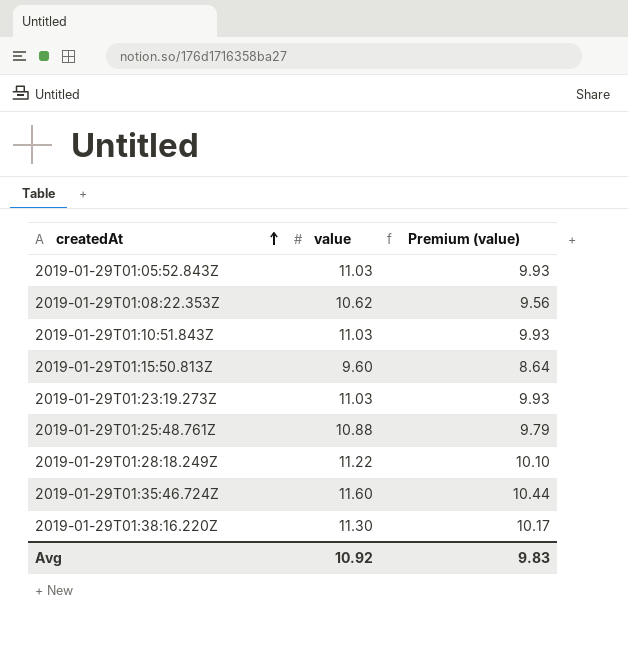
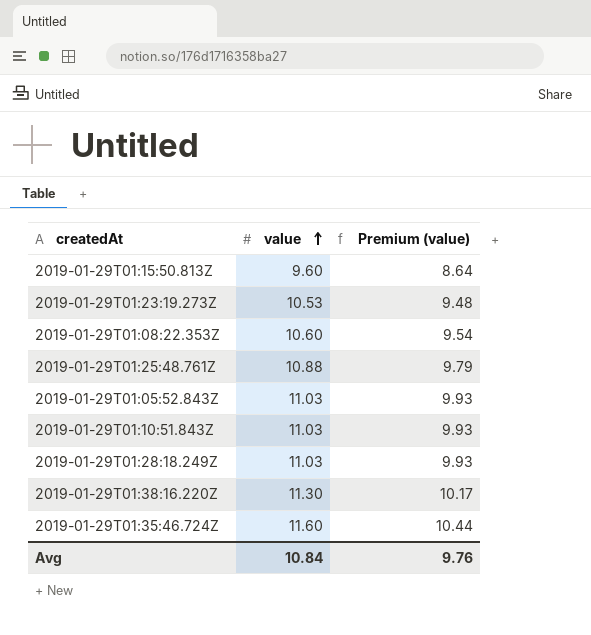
row order: createdAt ascending -> value ascending
2019-01-29T01:23:19.273Z | value: 11.03 -> 10.53
2019-01-29T01:23:19.273Z | Premium (value): 9.93 -> 9.48
2019-01-29T01:08:22.353Z | value: 10.62 -> 10.60
2019-01-29T01:08:22.353Z | Premium (value): 9.56 -> 9.54
2019-01-29T01:28:18.249Z | value: 11.22 -> 11.03
2019-01-29T01:28:18.249Z | Premium (value): 10.10 -> 9.93
Avg | value: 10.92 -> 10.84
Avg | Premium (value): 9.83 -> 9.76

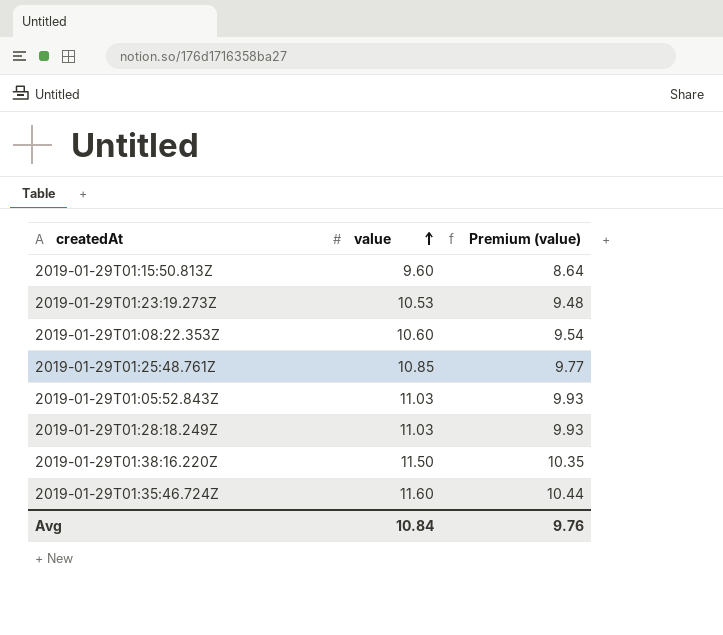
row 2019-01-29T01:10:51.843Z: 11.03 | 9.93 -> none
2019-01-29T01:25:48.761Z | value: 10.88 -> 10.85
2019-01-29T01:25:48.761Z | Premium (value): 9.79 -> 9.77
2019-01-29T01:38:16.220Z | value: 11.30 -> 11.50
2019-01-29T01:38:16.220Z | Premium (value): 10.17 -> 10.35

